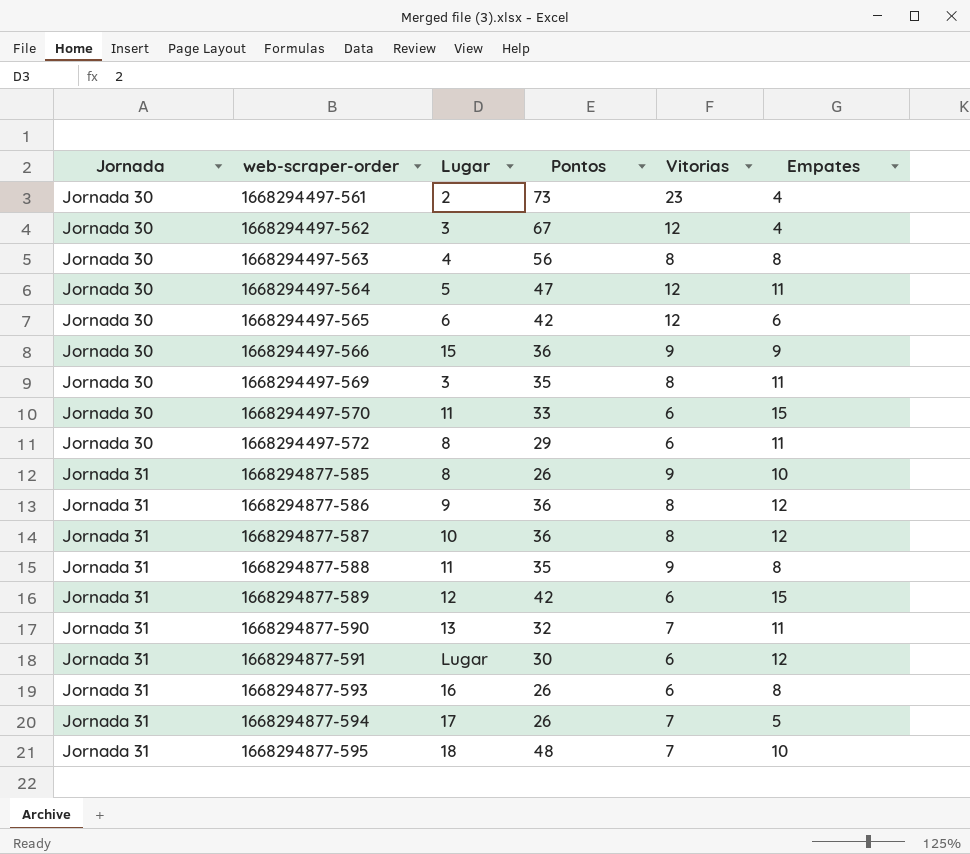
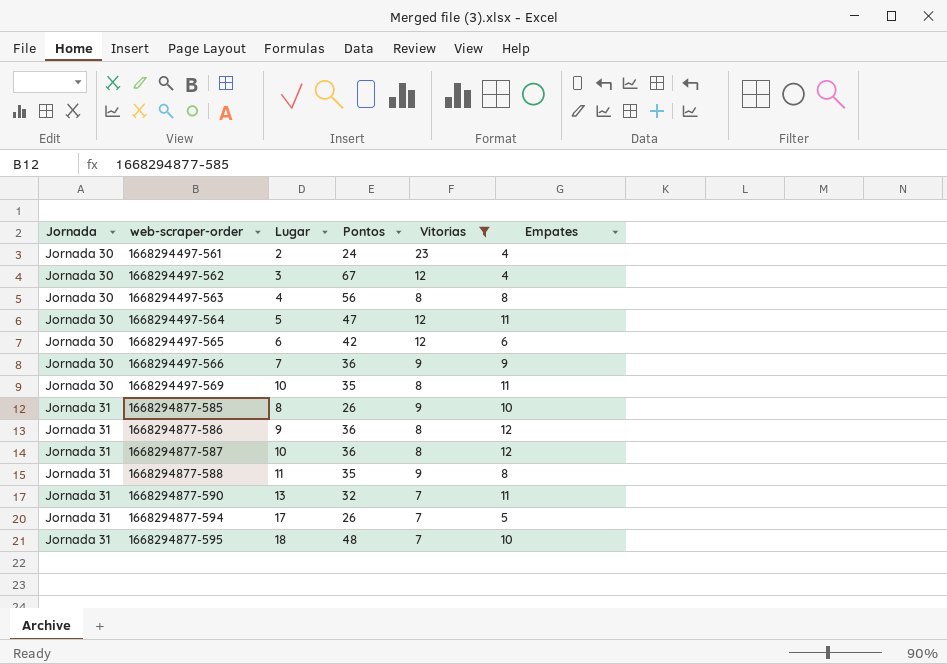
filter: none -> Vitorias != 6
1668294497-561 | Pontos: 73 -> 24
1668294497-566 | Lugar: 15 -> 7
1668294497-569 | Lugar: 3 -> 10

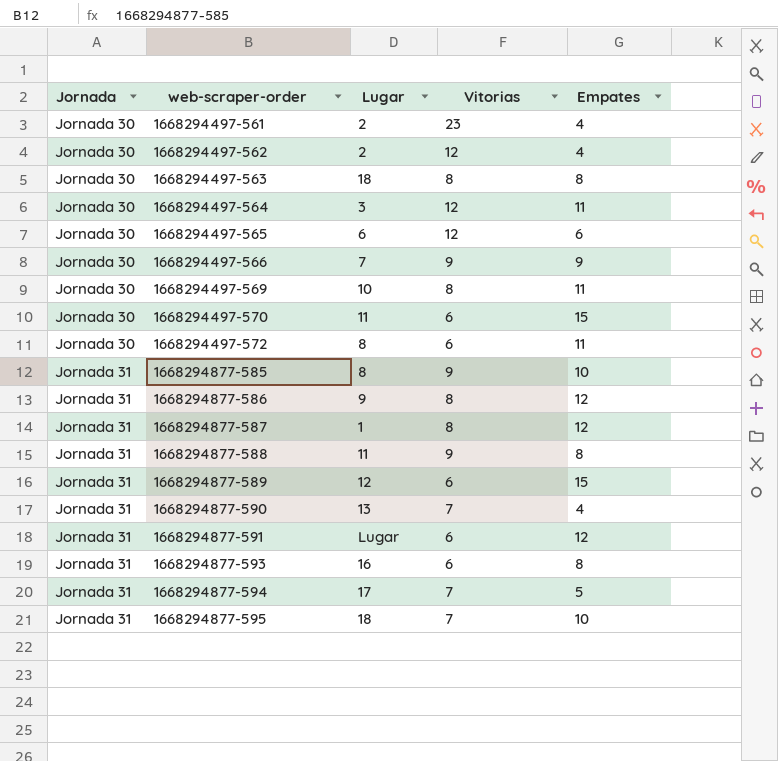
filter: Vitorias != 6 -> none
column Pontos | position: 4 -> none
1668294497-562 | Lugar: 3 -> 2
1668294497-563 | Lugar: 4 -> 18
1668294497-564 | Lugar: 5 -> 3
1668294877-587 | Lugar: 10 -> 1
1668294877-590 | Empates: 11 -> 4

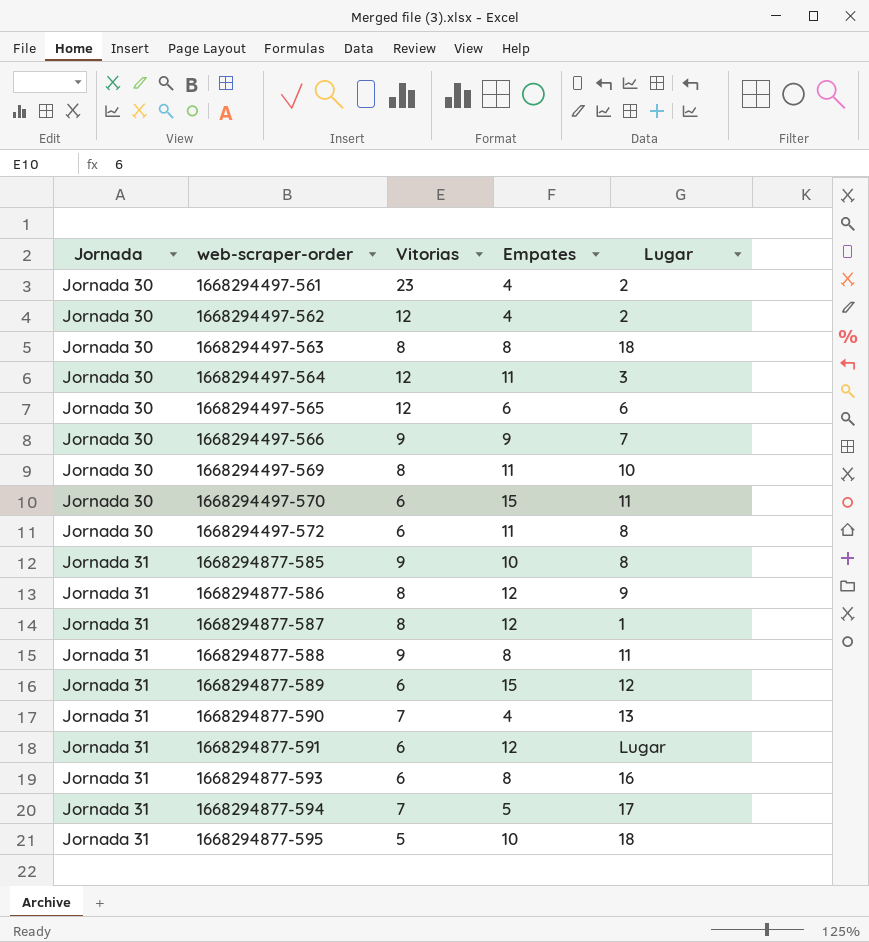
column Lugar | position: 3 -> 5
1668294877-595 | Vitorias: 7 -> 5

